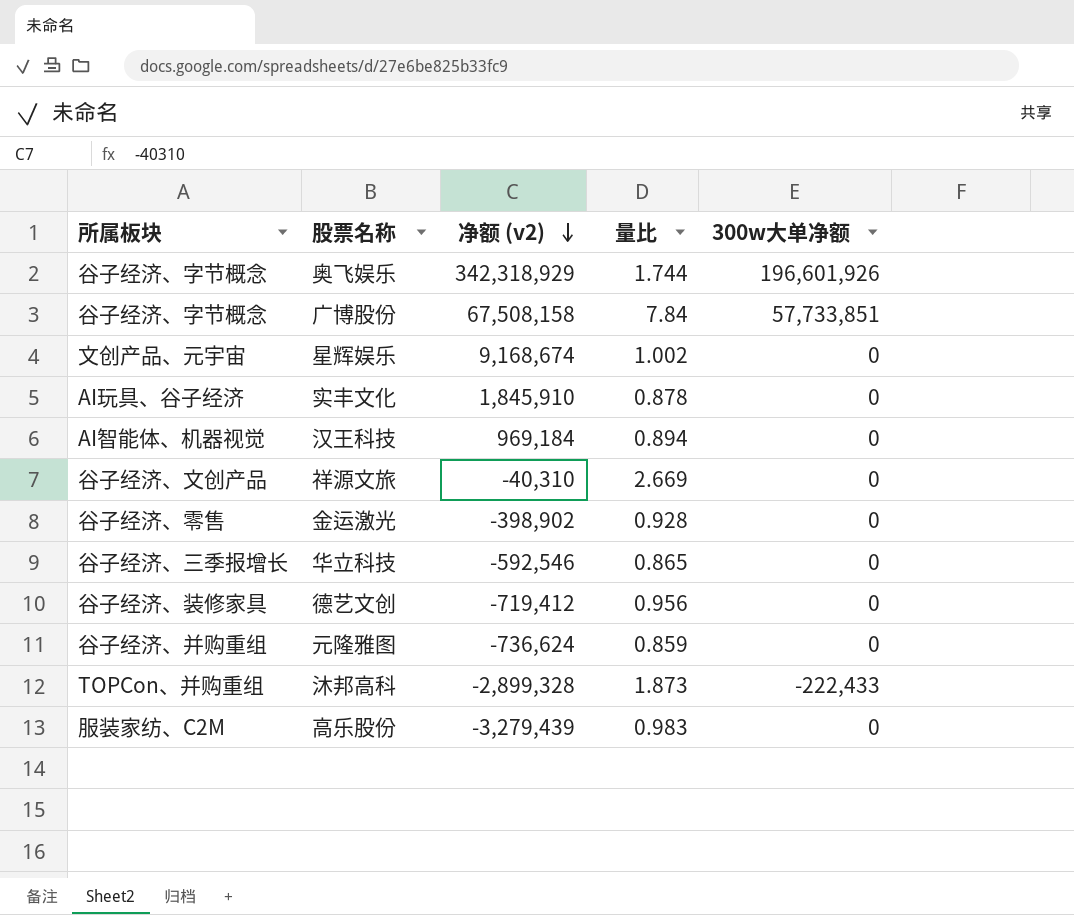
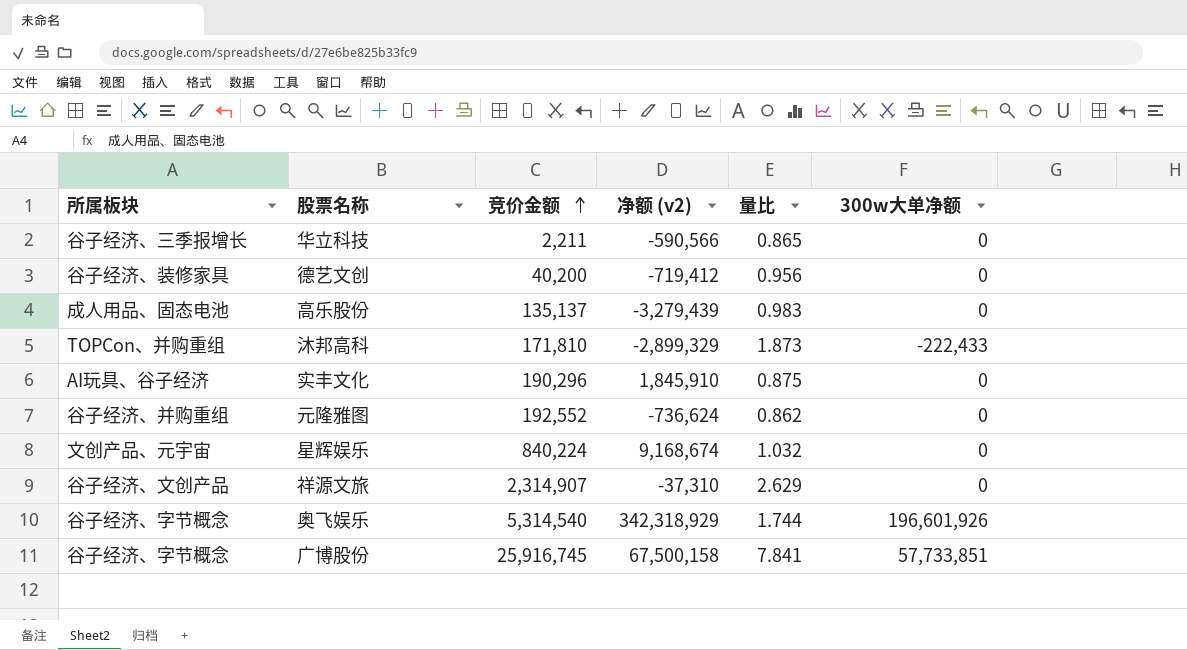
row order: 净额 (v2) descending -> 竞价金额 ascending
column 竞价金额 | position: none -> 3
row 汉王科技: AI智能体、机器视觉 | 969,184 | 0.894 | 0 -> none
row 金运激光: 谷子经济、零售 | -398,902 | 0.928 | 0 -> none
华立科技 | 净额 (v2): -592,546 -> -590,566
高乐股份 | 所属板块: 服装家纺、C2M -> 成人用品、固态电池
沐邦高科 | 净额 (v2): -2,899,328 -> -2,899,329
实丰文化 | 量比: 0.878 -> 0.875
元隆雅图 | 量比: 0.859 -> 0.862
星辉娱乐 | 量比: 1.002 -> 1.032
祥源文旅 | 净额 (v2): -40,310 -> -37,310
祥源文旅 | 量比: 2.669 -> 2.629
广博股份 | 净额 (v2): 67,508,158 -> 67,500,158
广博股份 | 量比: 7.84 -> 7.841

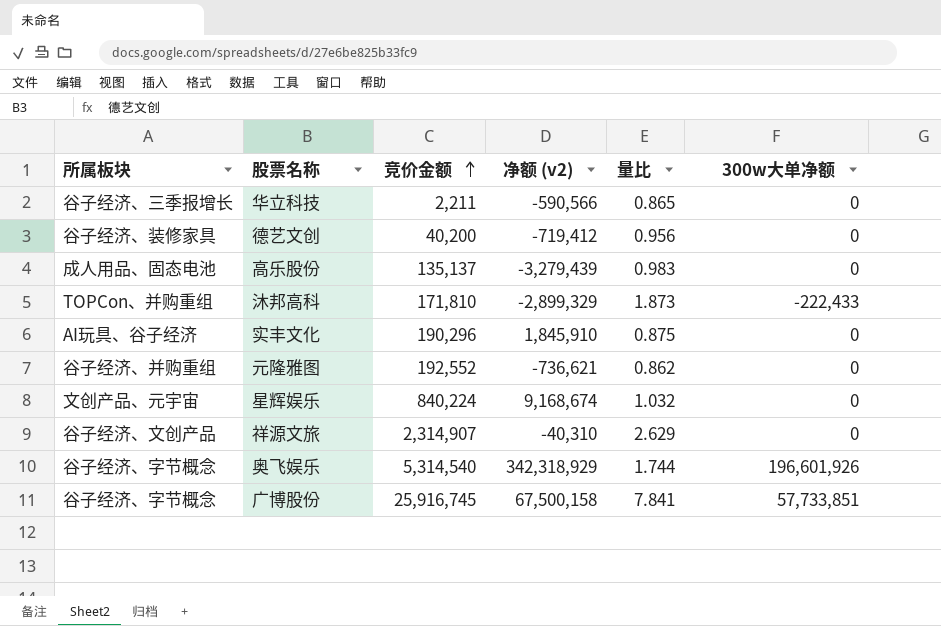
元隆雅图 | 净额 (v2): -736,624 -> -736,621
祥源文旅 | 净额 (v2): -37,310 -> -40,310

